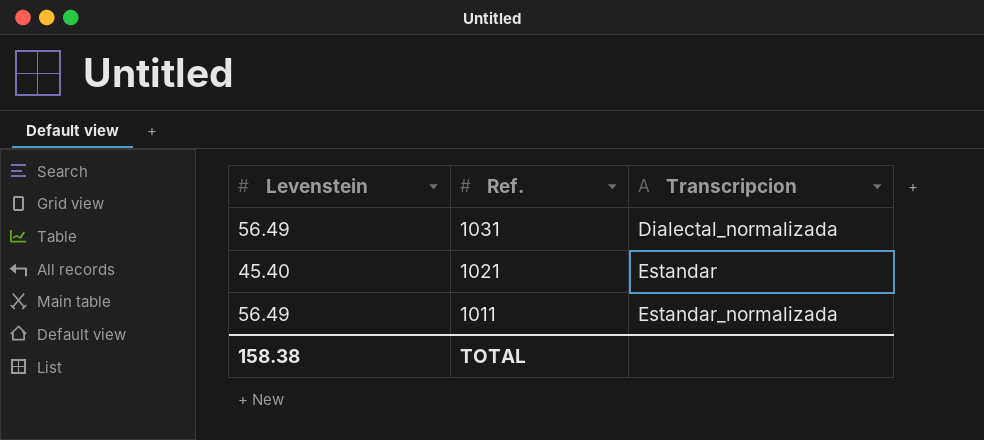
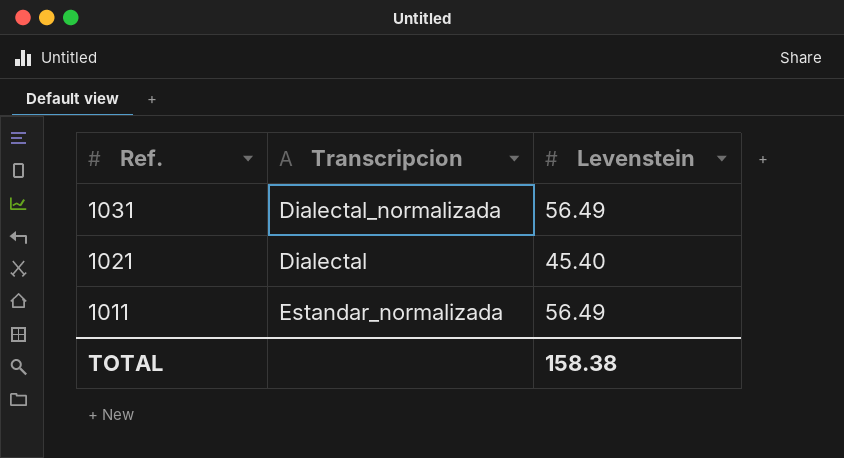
column Levenstein | position: 1 -> 3
1021 | Transcripcion: Estandar -> Dialectal

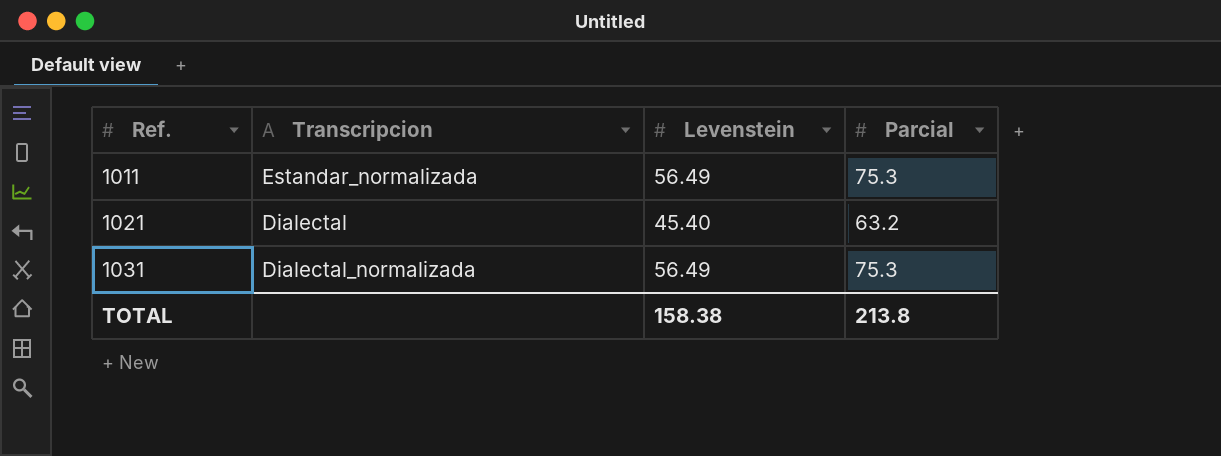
row order: Ref. descending -> Ref. ascending
column Parcial | position: none -> 4

